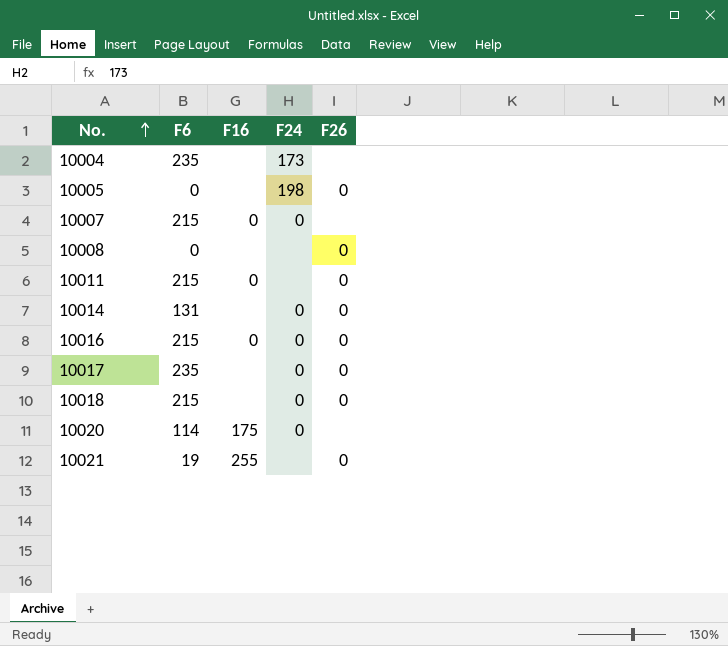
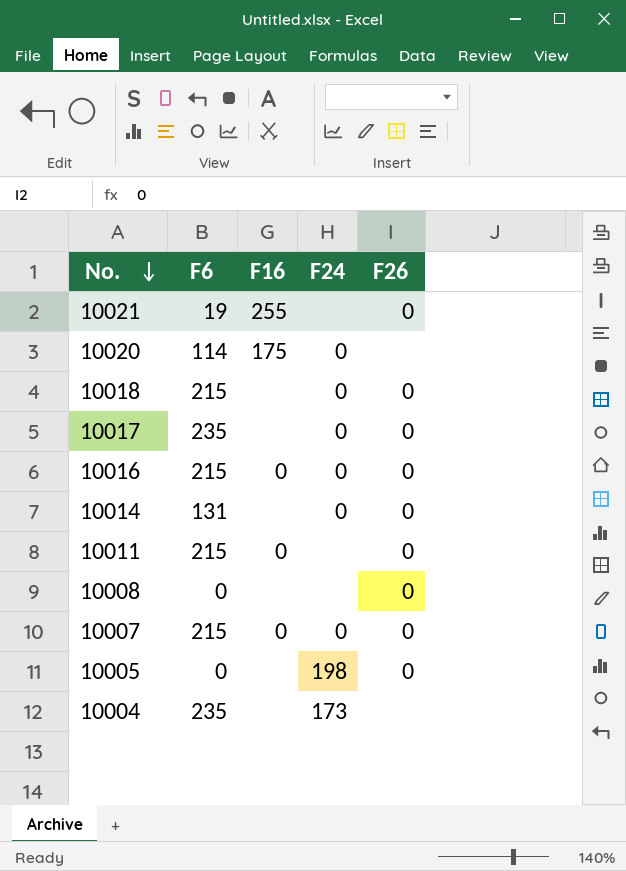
row order: No. ascending -> No. descending
10007 | F26: none -> 0

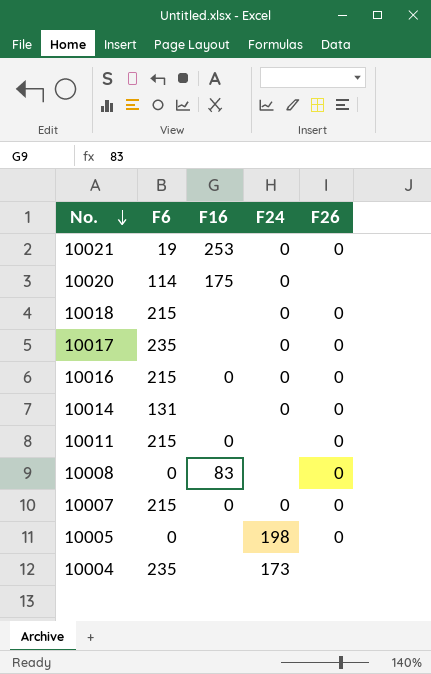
10021 | F16: 255 -> 253
10021 | F24: none -> 0
10008 | F16: none -> 83

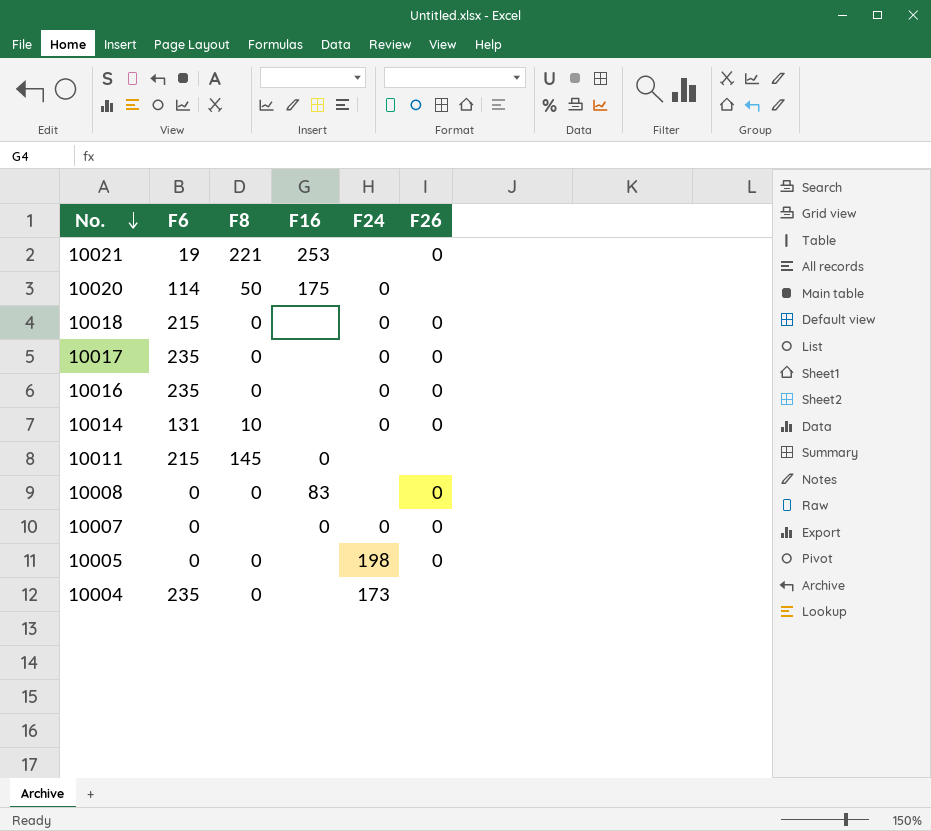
column F8 | position: none -> 3
10021 | F24: 0 -> none
10016 | F6: 215 -> 235
10016 | F16: 0 -> none
10011 | F26: 0 -> none
10007 | F6: 215 -> 0

